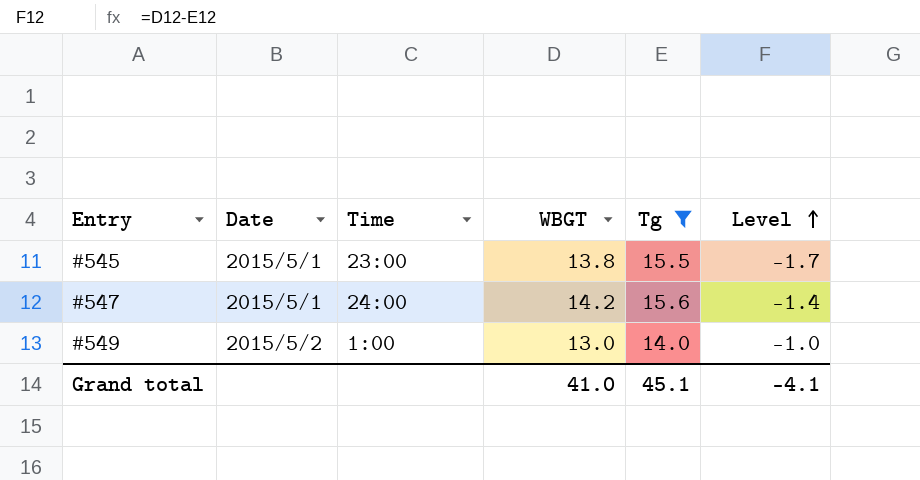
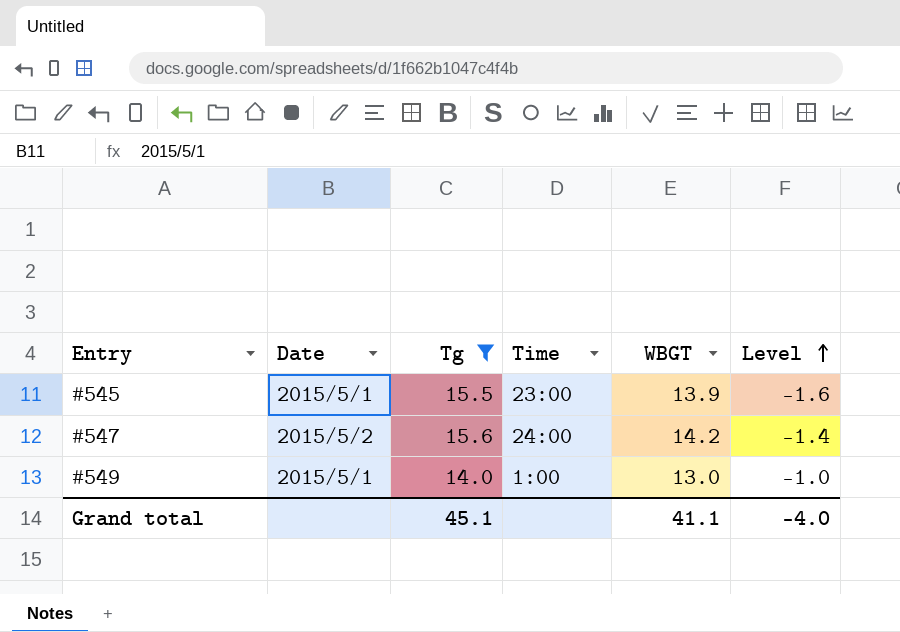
column Tg | position: 5 -> 3
#545 | WBGT: 13.8 -> 13.9
#545 | Level: -1.7 -> -1.6
#547 | Date: 2015/5/1 -> 2015/5/2
#549 | Date: 2015/5/2 -> 2015/5/1
Grand total | WBGT: 41.0 -> 41.1
Grand total | Level: -4.1 -> -4.0

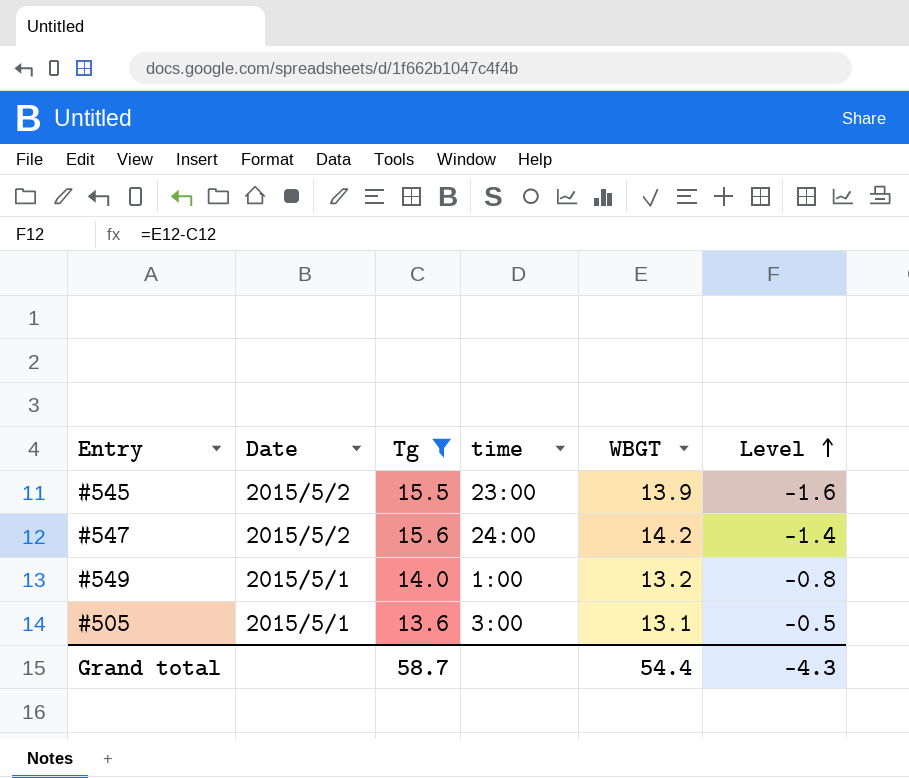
column name: Time -> time
#545 | Date: 2015/5/1 -> 2015/5/2
#549 | WBGT: 13.0 -> 13.2
#549 | Level: -1.0 -> -0.8
row #505: none -> 2015/5/1 | 13.6 | 3:00 | 13.1 | -0.5
Grand total | Tg: 45.1 -> 58.7
Grand total | WBGT: 41.1 -> 54.4
Grand total | Level: -4.0 -> -4.3

